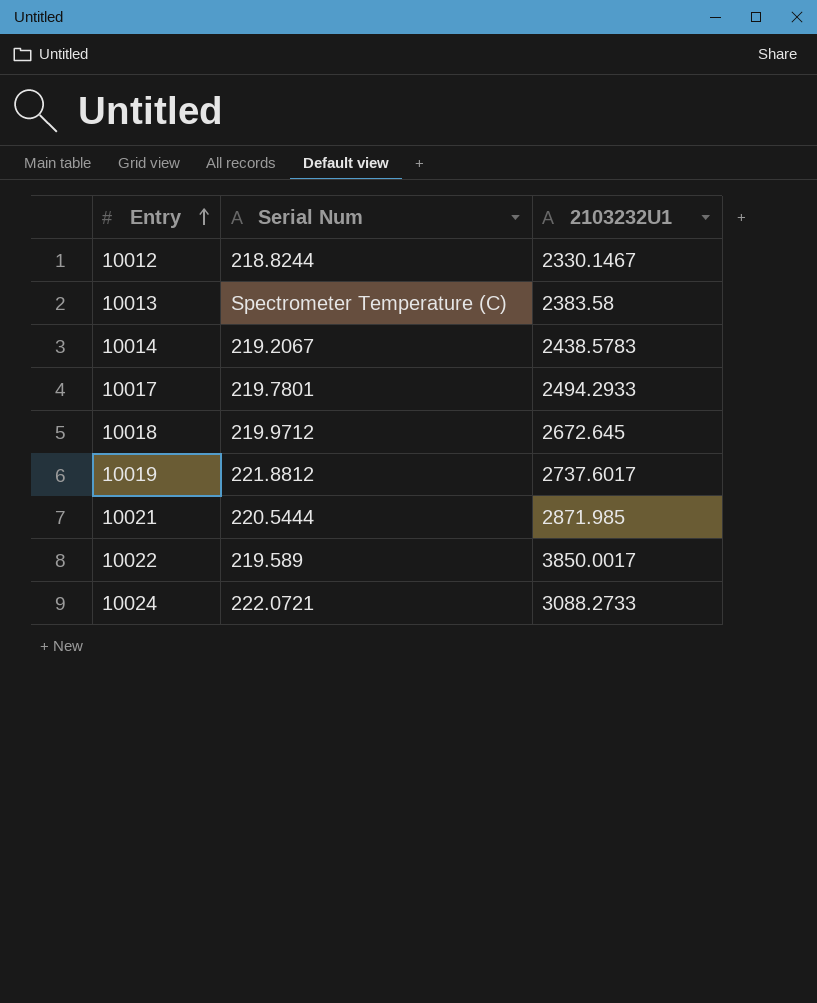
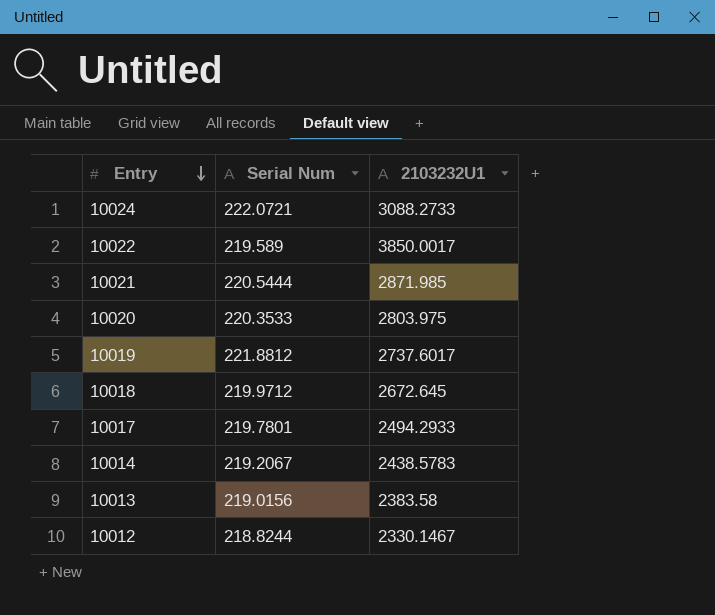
row order: Entry ascending -> Entry descending
row 10020: none -> 220.3533 | 2803.975
10013 | Serial Num: Spectrometer Temperature (C) -> 219.0156

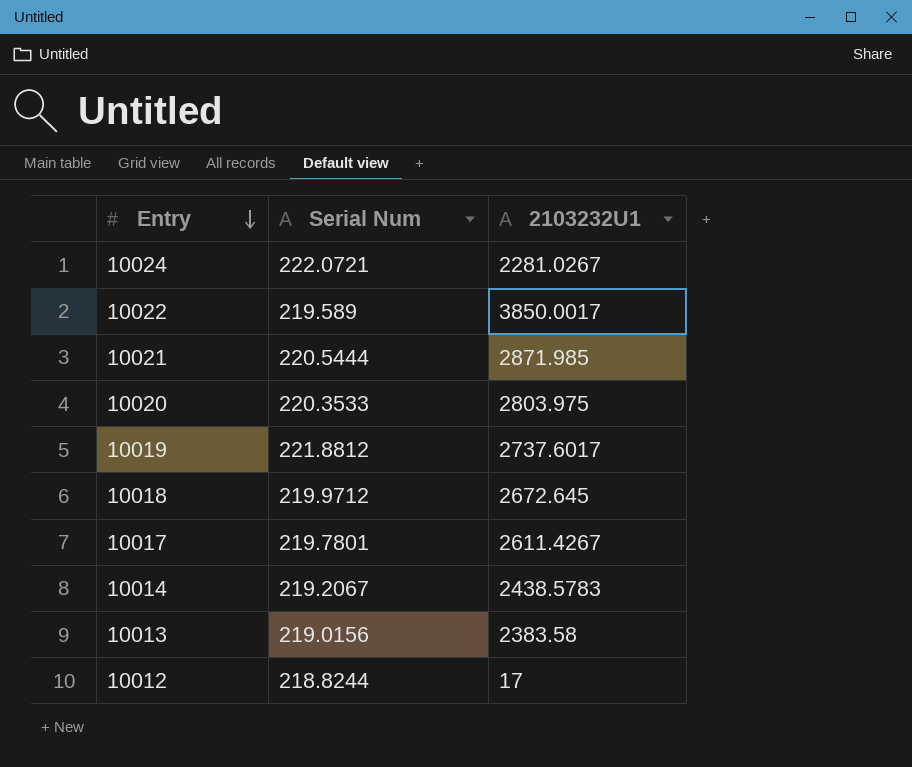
10024 | 2103232U1: 3088.2733 -> 2281.0267
10017 | 2103232U1: 2494.2933 -> 2611.4267
10012 | 2103232U1: 2330.1467 -> 17

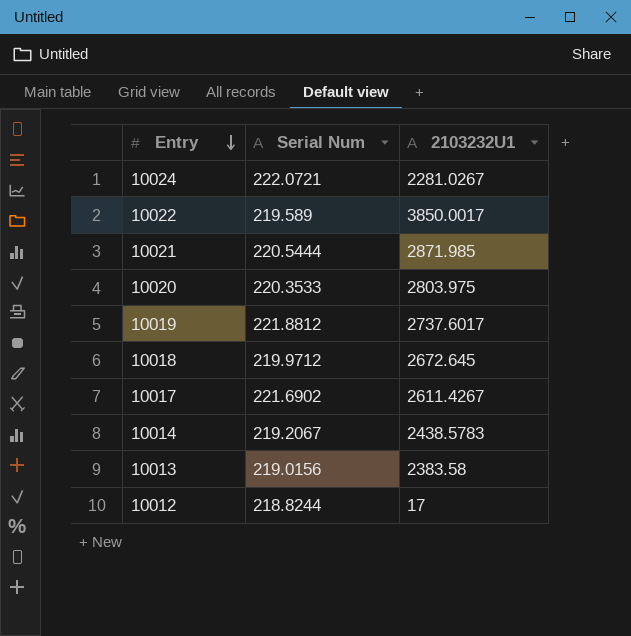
10017 | Serial Num: 219.7801 -> 221.6902

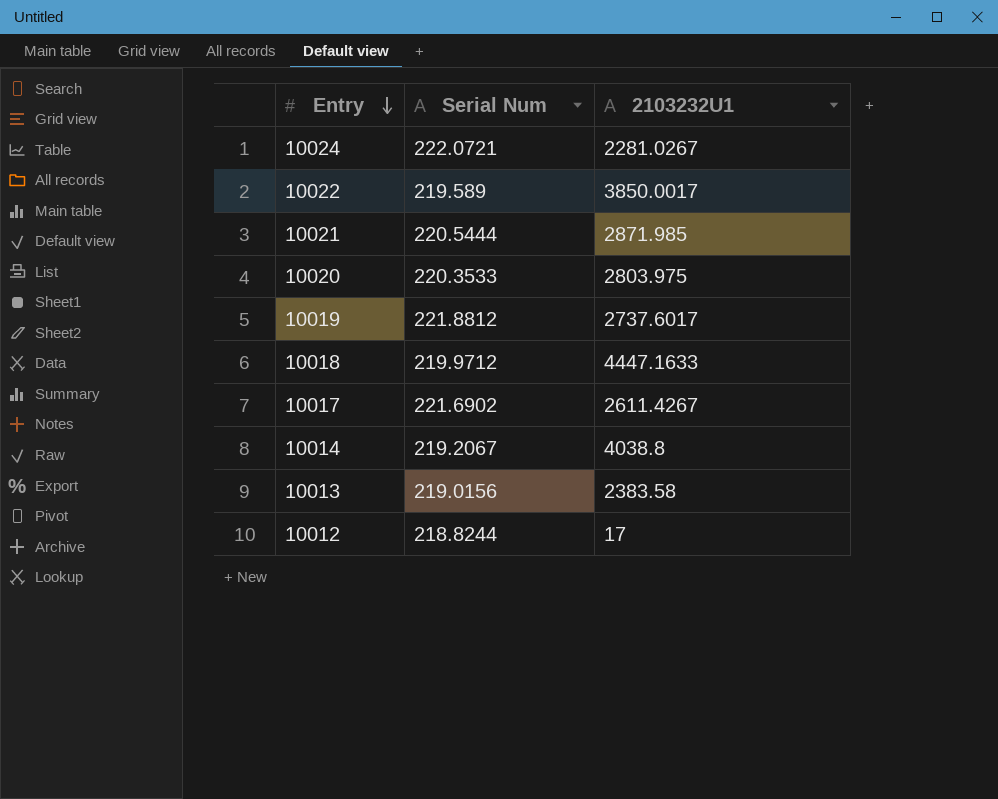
10018 | 2103232U1: 2672.645 -> 4447.1633
10014 | 2103232U1: 2438.5783 -> 4038.8

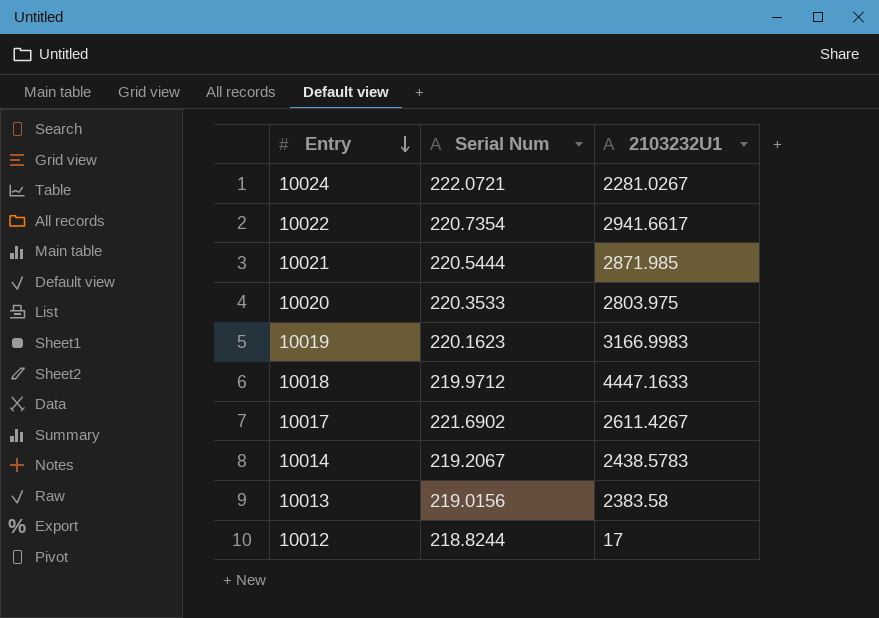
10022 | Serial Num: 219.589 -> 220.7354
10022 | 2103232U1: 3850.0017 -> 2941.6617
10019 | Serial Num: 221.8812 -> 220.1623
10019 | 2103232U1: 2737.6017 -> 3166.9983
10014 | 2103232U1: 4038.8 -> 2438.5783

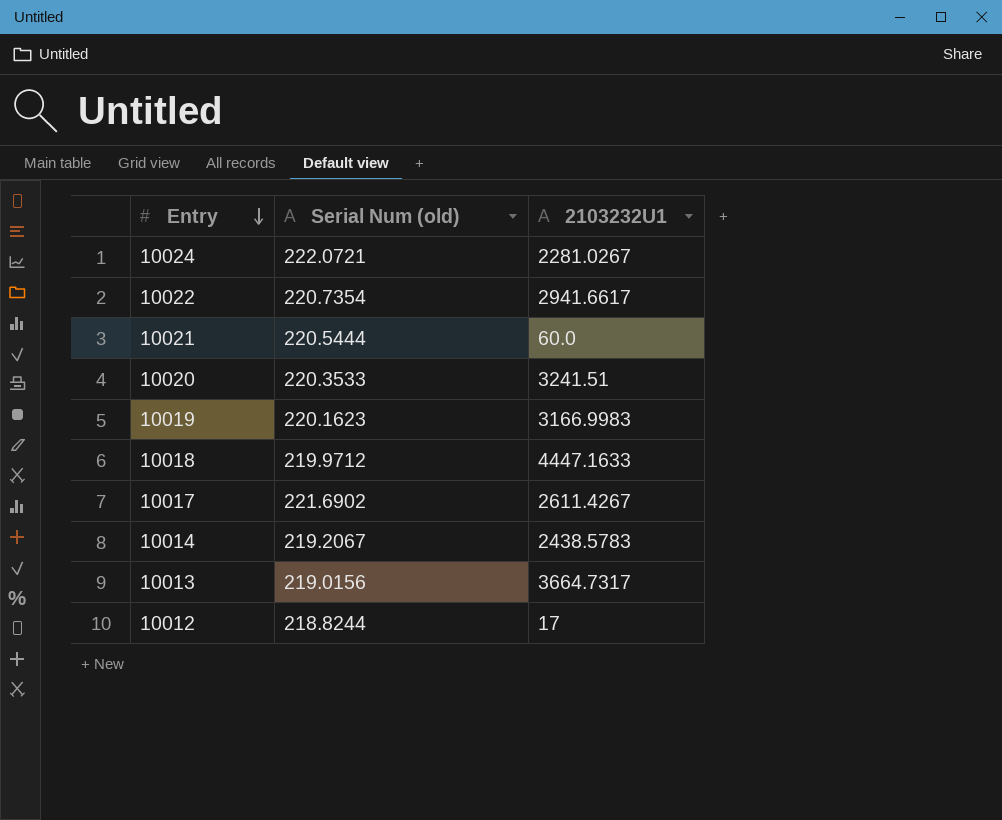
column name: Serial Num -> Serial Num (old)
10021 | 2103232U1: 2871.985 -> 60.0
10020 | 2103232U1: 2803.975 -> 3241.51
10013 | 2103232U1: 2383.58 -> 3664.7317

